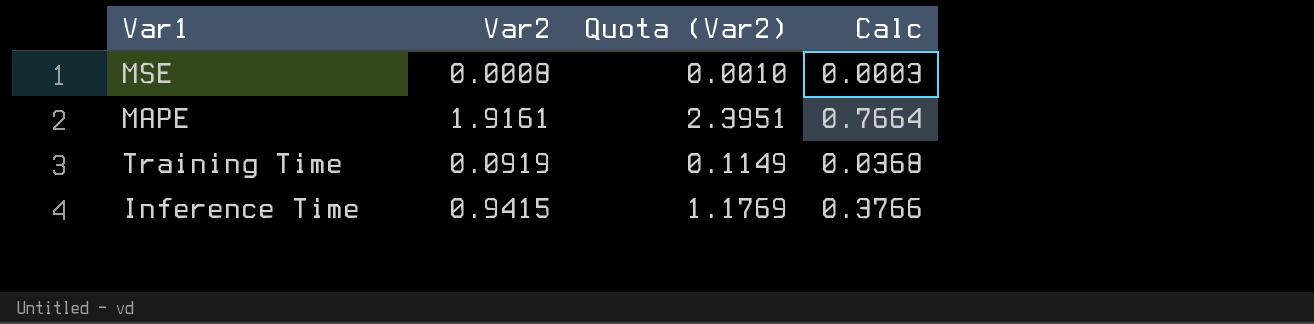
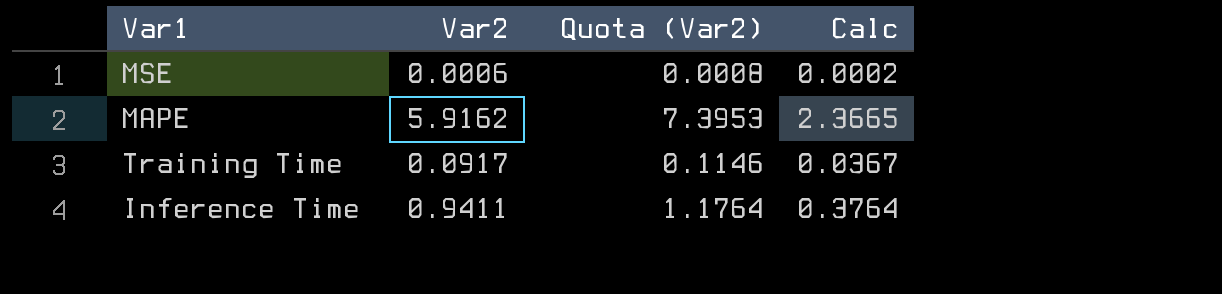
MSE | Var2: 0.0008 -> 0.0006
MSE | Quota (Var2): 0.0010 -> 0.0008
MSE | Calc: 0.0003 -> 0.0002
MAPE | Var2: 1.9161 -> 5.9162
MAPE | Quota (Var2): 2.3951 -> 7.3953
MAPE | Calc: 0.7664 -> 2.3665
Training Time | Var2: 0.0919 -> 0.0917
Training Time | Quota (Var2): 0.1149 -> 0.1146
Training Time | Calc: 0.0368 -> 0.0367
Inference Time | Var2: 0.9415 -> 0.9411
Inference Time | Quota (Var2): 1.1769 -> 1.1764
Inference Time | Calc: 0.3766 -> 0.3764

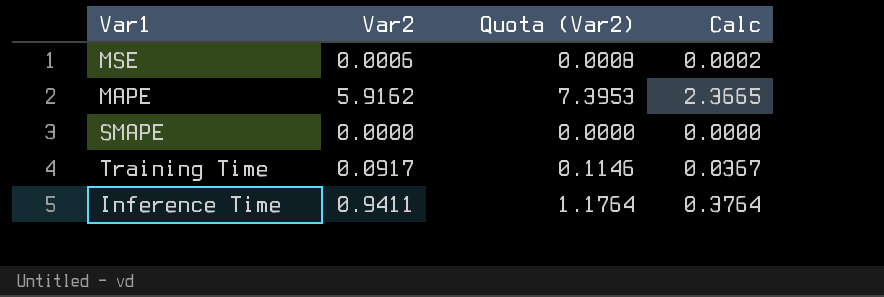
row SMAPE: none -> 0.0000 | 0.0000 | 0.0000

